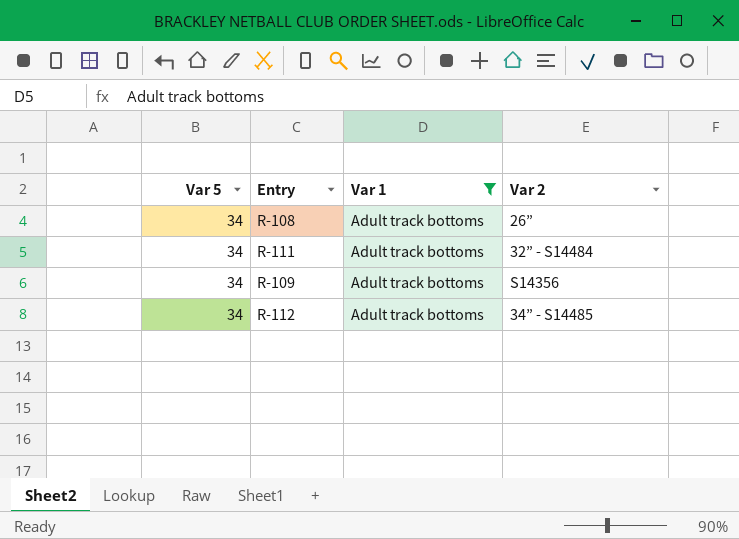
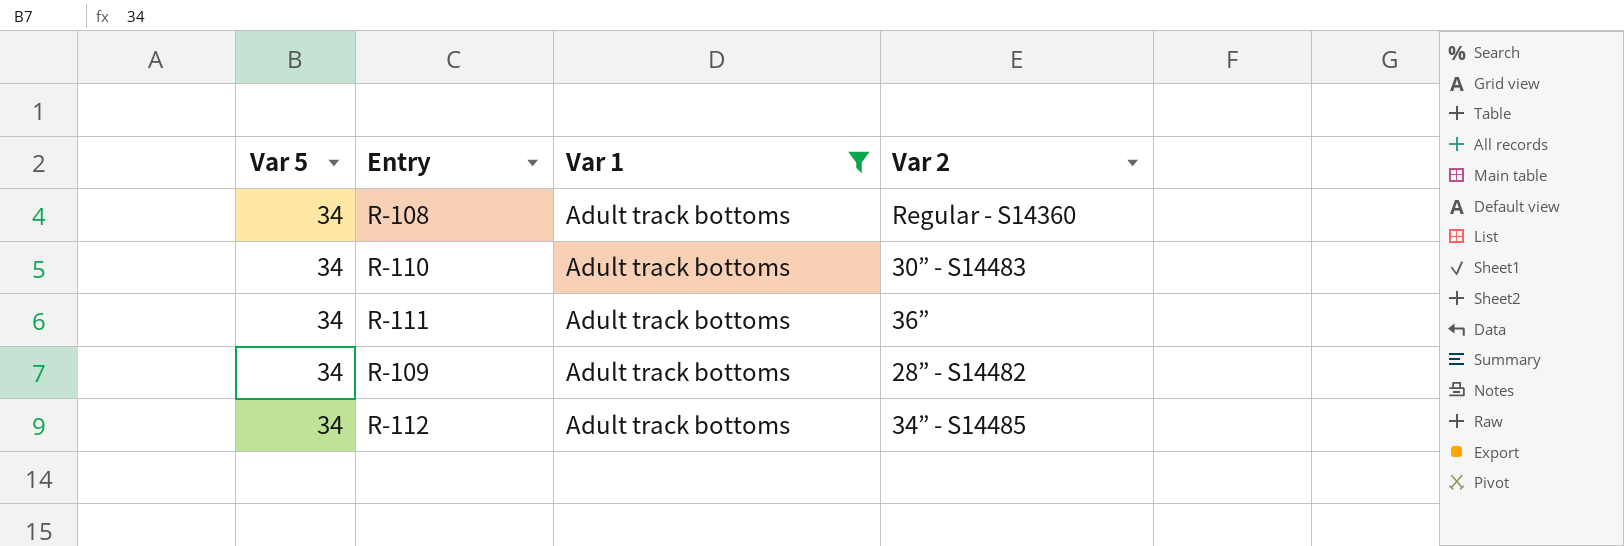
R-108 | Var 2: 26” -> Regular - S14360
row R-110: none -> 34 | Adult track bottoms | 30” - S14483
R-111 | Var 2: 32” - S14484 -> 36”
R-109 | Var 2: S14356 -> 28” - S14482

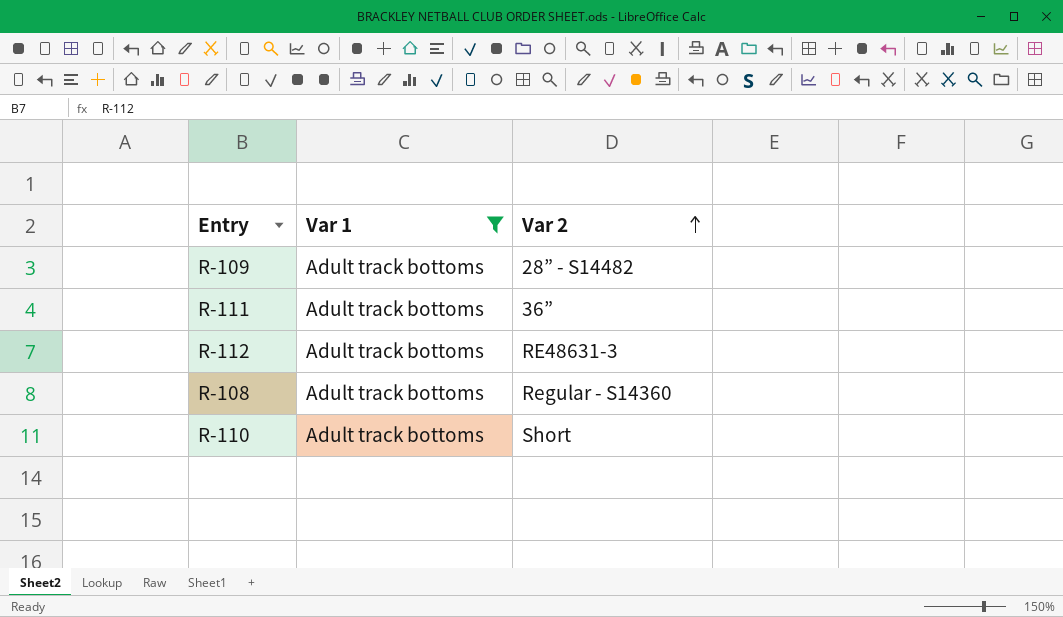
row order: none -> Var 2 ascending
column Var 5 | position: 1 -> none
R-112 | Var 2: 34” - S14485 -> RE48631-3
R-110 | Var 2: 30” - S14483 -> Short

